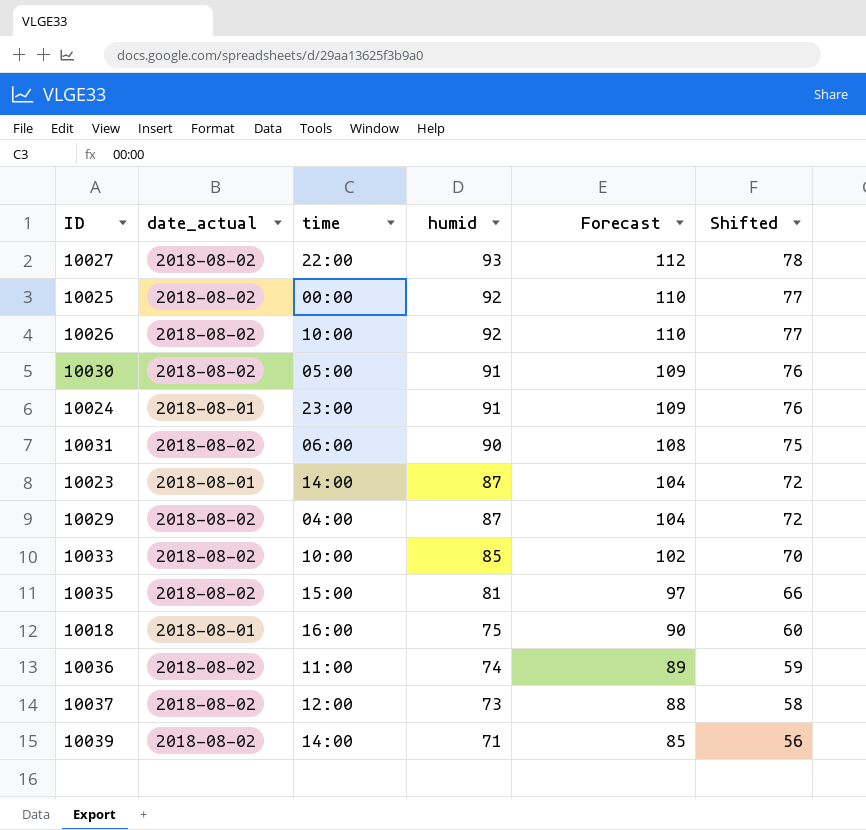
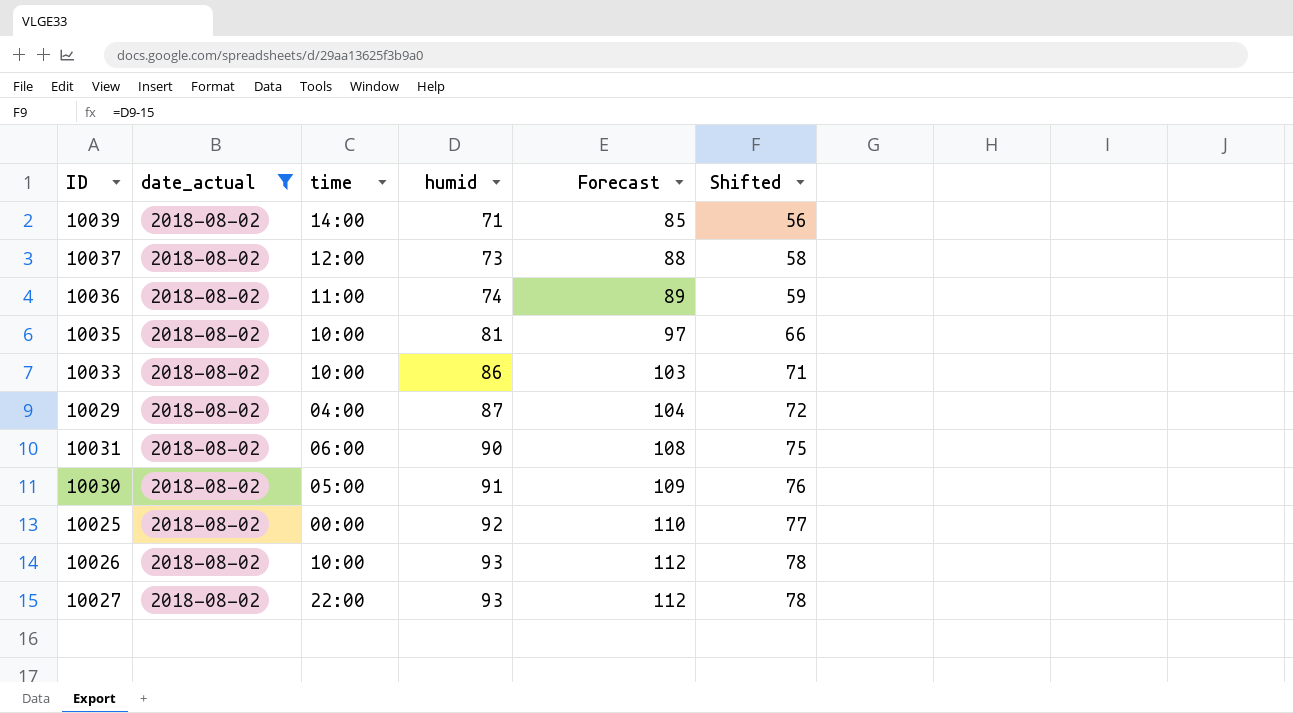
filter: none -> date_actual = 2018-08-02
row order: humid descending -> humid ascending
10035 | time: 15:00 -> 10:00
10033 | humid: 85 -> 86
10033 | Forecast: 102 -> 103
10033 | Shifted: 70 -> 71
10026 | humid: 92 -> 93
10026 | Forecast: 110 -> 112
10026 | Shifted: 77 -> 78

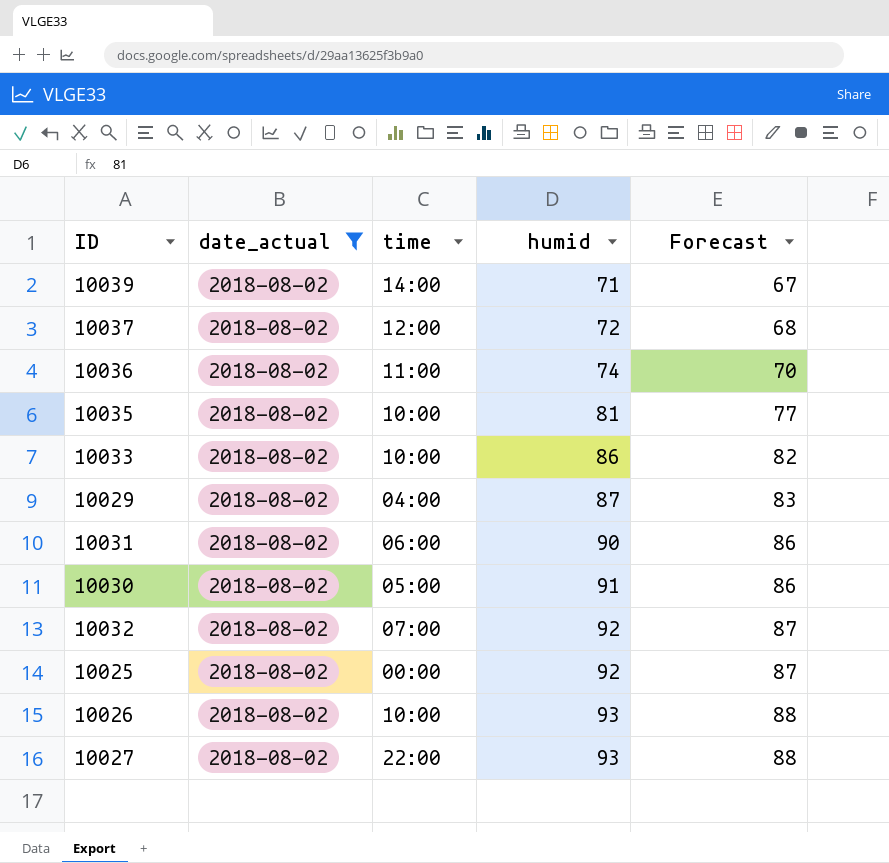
column Shifted | formula: [humid] - 15 -> none
column Forecast | formula: [humid] * 1.2 -> [humid] * 0.95
10037 | humid: 73 -> 72
row 10032: none -> 2018-08-02 | 07:00 | 92 | 87

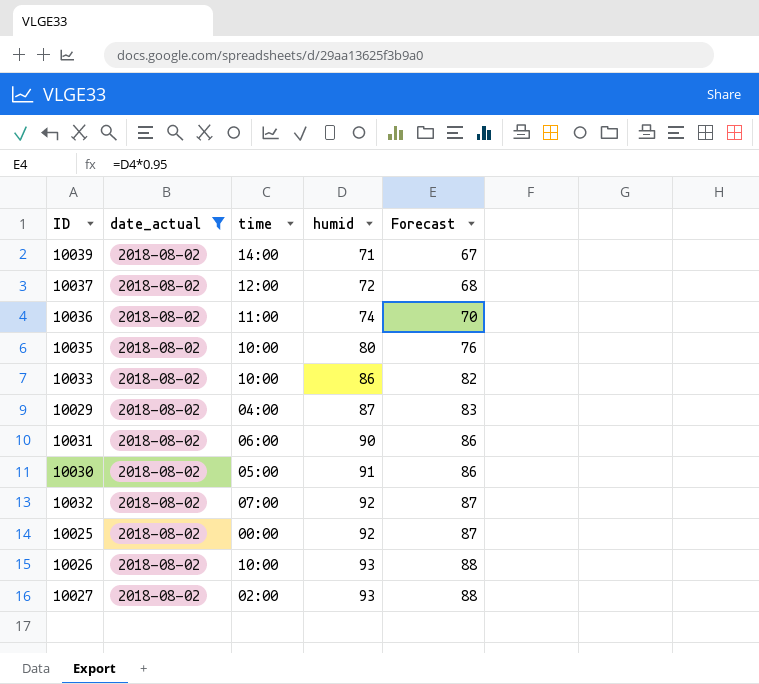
10035 | humid: 81 -> 80
10035 | Forecast: 77 -> 76
10027 | time: 22:00 -> 02:00

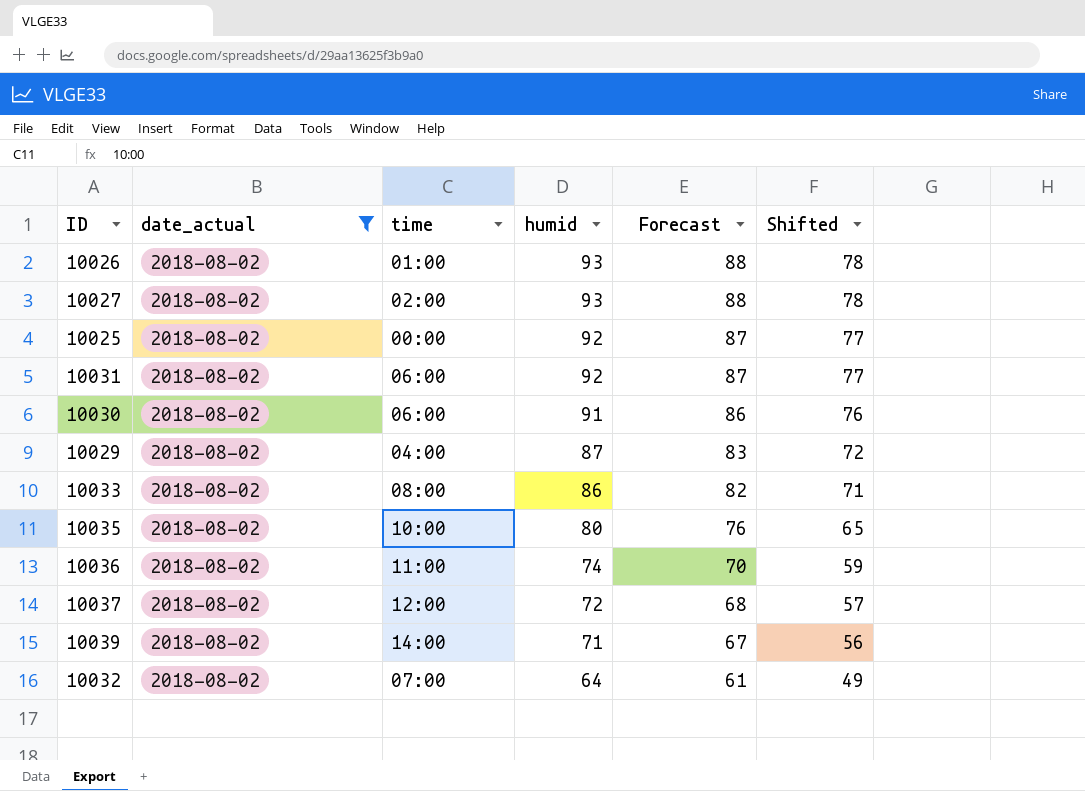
row order: humid ascending -> humid descending
column Shifted | formula: none -> [humid] - 15
10026 | time: 10:00 -> 01:00
10031 | humid: 90 -> 92
10031 | Forecast: 86 -> 87
10030 | time: 05:00 -> 06:00
10033 | time: 10:00 -> 08:00
10032 | humid: 92 -> 64
10032 | Forecast: 87 -> 61

